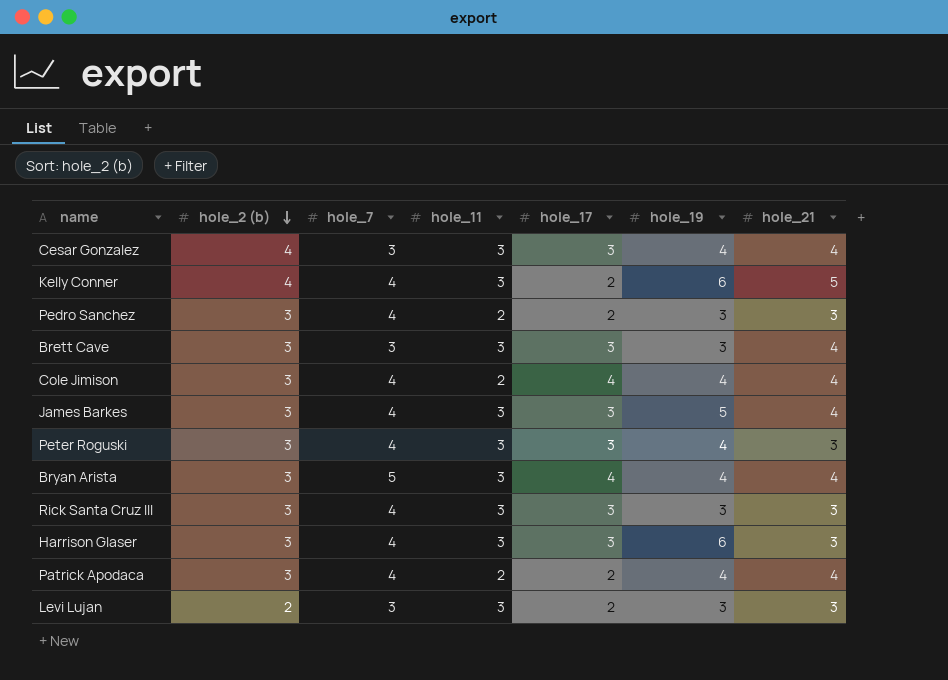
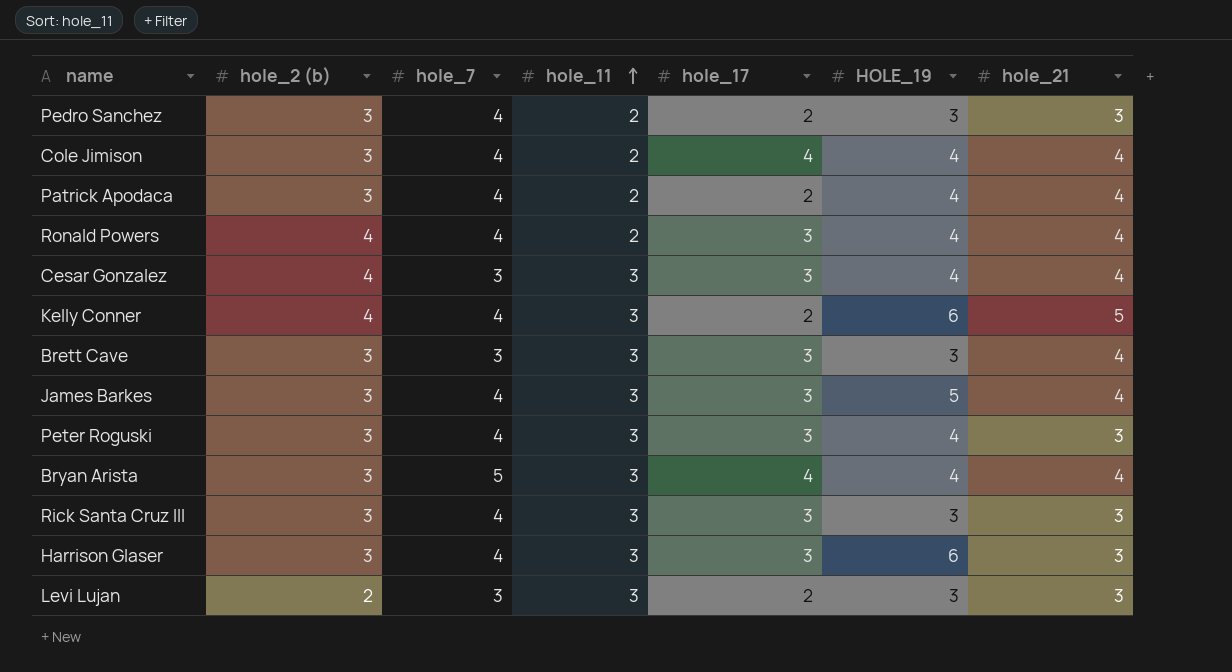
row order: hole_2 (b) descending -> hole_11 ascending
column name: hole_19 -> HOLE_19
row Ronald Powers: none -> 4 | 4 | 2 | 3 | 4 | 4

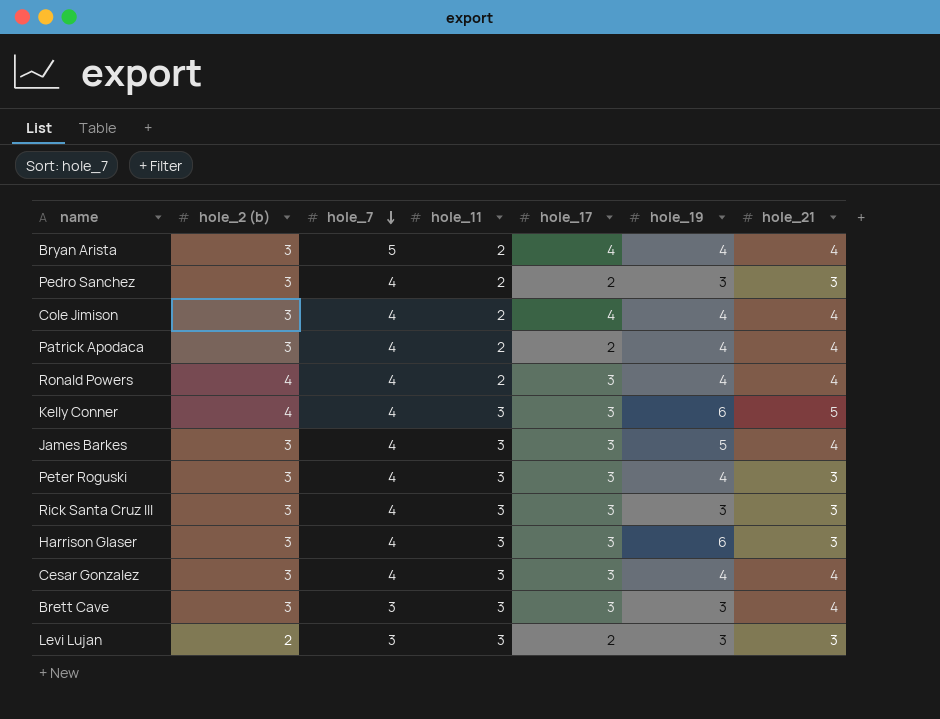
row order: hole_11 ascending -> hole_7 descending
column name: HOLE_19 -> hole_19
Bryan Arista | hole_11: 3 -> 2
Kelly Conner | hole_17: 2 -> 3
Cesar Gonzalez | hole_2 (b): 4 -> 3
Cesar Gonzalez | hole_7: 3 -> 4

